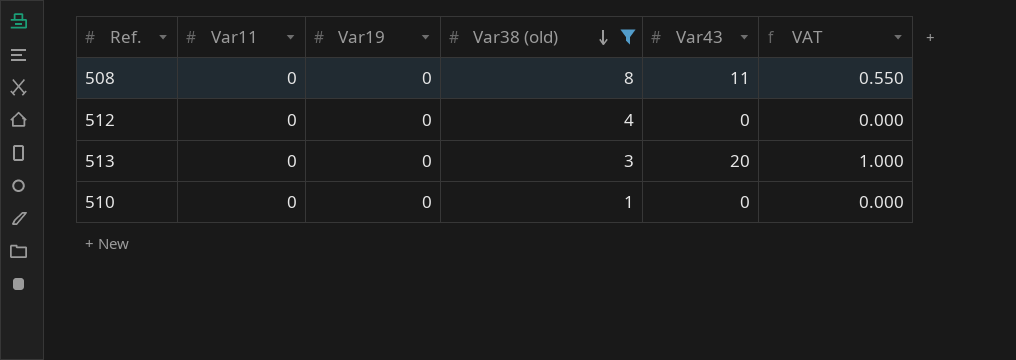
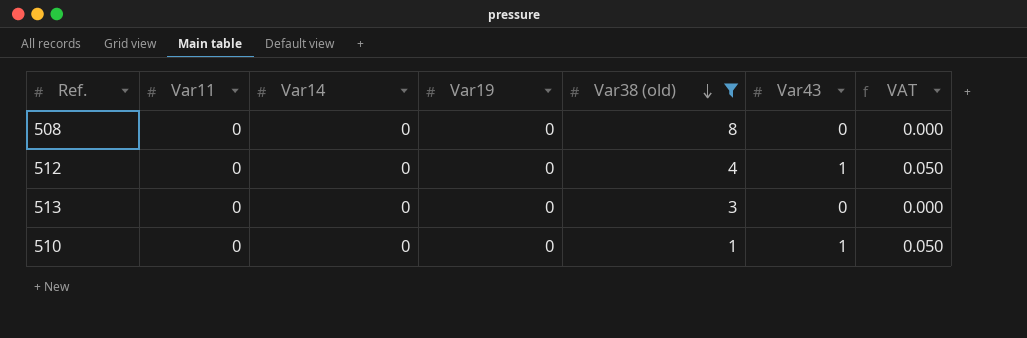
column Var14 | position: none -> 3
508 | Var43: 11 -> 0
508 | VAT: 0.550 -> 0.000
512 | Var43: 0 -> 1
512 | VAT: 0.000 -> 0.050
513 | Var43: 20 -> 0
513 | VAT: 1.000 -> 0.000
510 | Var43: 0 -> 1
510 | VAT: 0.000 -> 0.050

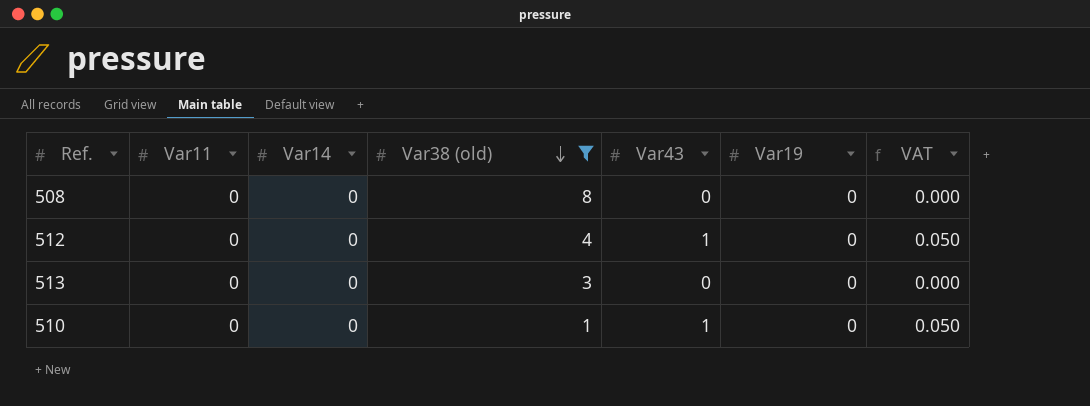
column Var19 | position: 4 -> 6

